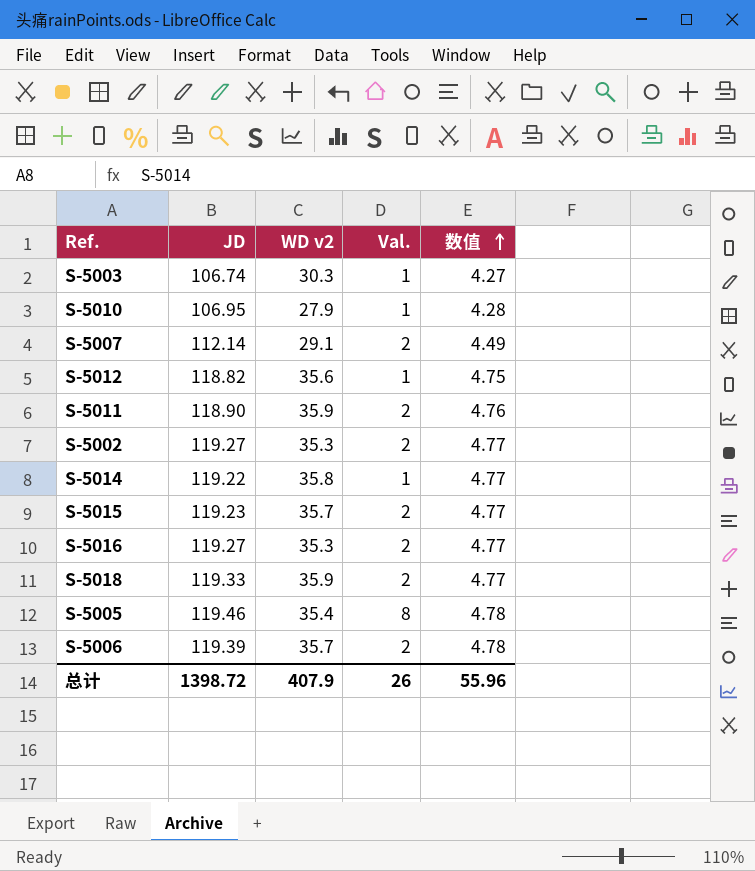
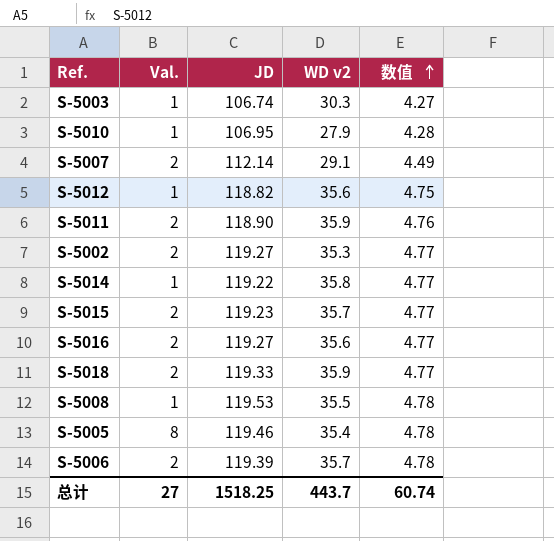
column Val. | position: 4 -> 2
S-5016 | WD v2: 35.3 -> 35.6
row S-5008: none -> 1 | 119.53 | 35.5 | 4.78
总计 | Val.: 26 -> 27
总计 | JD: 1398.72 -> 1518.25
总计 | WD v2: 407.9 -> 443.7
总计 | 数值: 55.96 -> 60.74

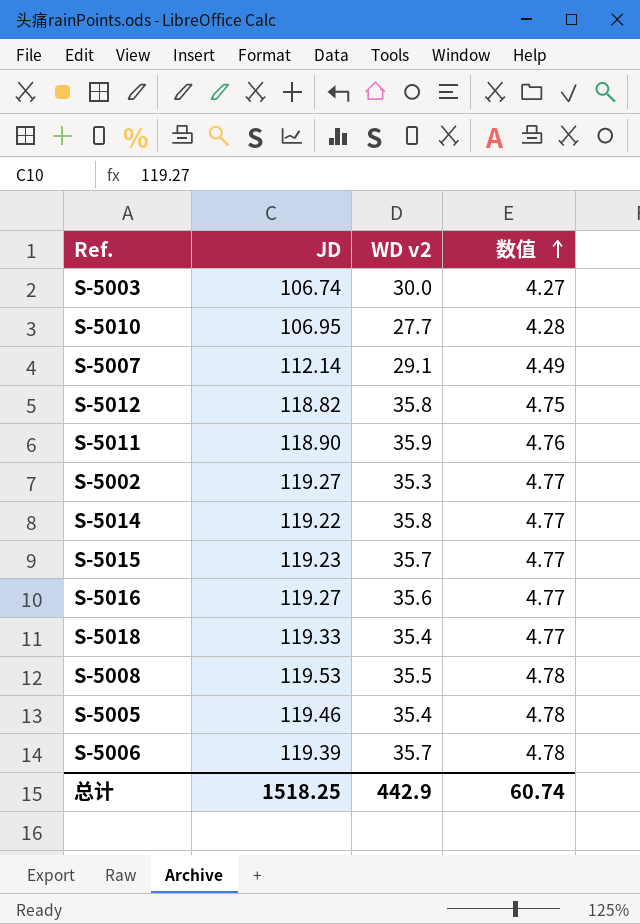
column Val. | position: 2 -> none
S-5003 | WD v2: 30.3 -> 30.0
S-5010 | WD v2: 27.9 -> 27.7
S-5012 | WD v2: 35.6 -> 35.8
S-5018 | WD v2: 35.9 -> 35.4
总计 | WD v2: 443.7 -> 442.9

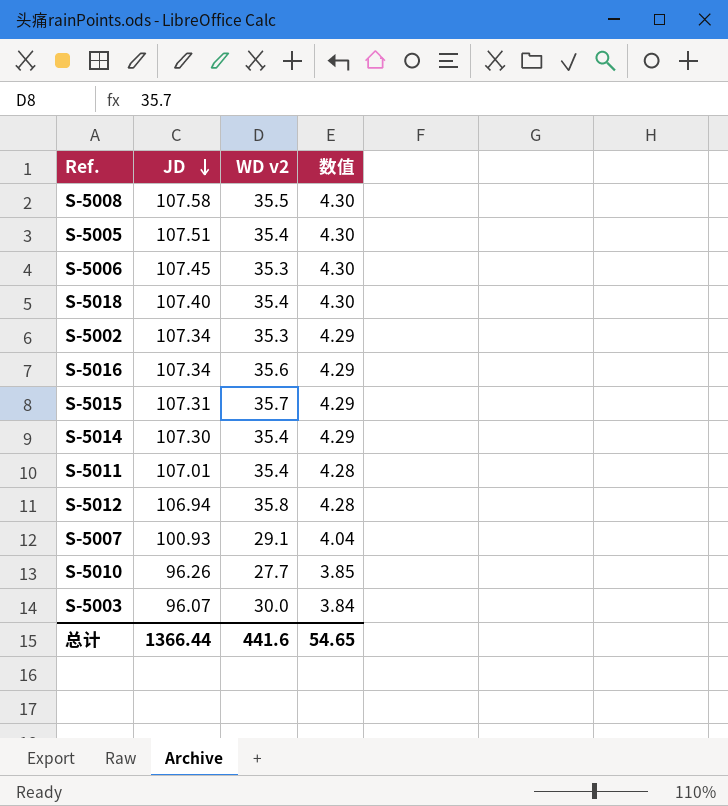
row order: 数值 ascending -> JD descending
S-5008 | JD: 119.53 -> 107.58
S-5008 | 数值: 4.78 -> 4.30
S-5005 | JD: 119.46 -> 107.51
S-5005 | 数值: 4.78 -> 4.30
S-5006 | JD: 119.39 -> 107.45
S-5006 | WD v2: 35.7 -> 35.3
S-5006 | 数值: 4.78 -> 4.30
S-5018 | JD: 119.33 -> 107.40
S-5018 | 数值: 4.77 -> 4.30
S-5002 | JD: 119.27 -> 107.34
S-5002 | 数值: 4.77 -> 4.29
S-5016 | JD: 119.27 -> 107.34
S-5016 | 数值: 4.77 -> 4.29
S-5015 | JD: 119.23 -> 107.31
S-5015 | 数值: 4.77 -> 4.29
S-5014 | JD: 119.22 -> 107.30
S-5014 | WD v2: 35.8 -> 35.4
S-5014 | 数值: 4.77 -> 4.29
S-5011 | JD: 118.90 -> 107.01
S-5011 | WD v2: 35.9 -> 35.4
S-5011 | 数值: 4.76 -> 4.28
S-5012 | JD: 118.82 -> 106.94
S-5012 | 数值: 4.75 -> 4.28
S-5007 | JD: 112.14 -> 100.93
S-5007 | 数值: 4.49 -> 4.04
S-5010 | JD: 106.95 -> 96.26
S-5010 | 数值: 4.28 -> 3.85
S-5003 | JD: 106.74 -> 96.07
S-5003 | 数值: 4.27 -> 3.84
总计 | JD: 1518.25 -> 1366.44
总计 | WD v2: 442.9 -> 441.6
总计 | 数值: 60.74 -> 54.65

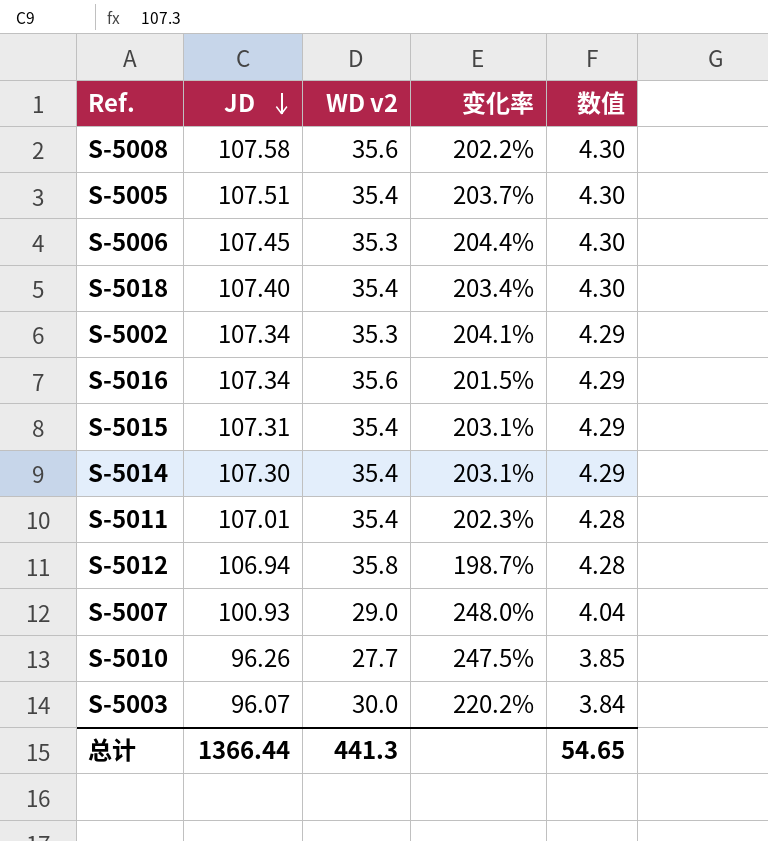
column 变化率 | formula: none -> ([JD] - [WD v2]) / [WD v2]
S-5008 | WD v2: 35.5 -> 35.6
S-5015 | WD v2: 35.7 -> 35.4
S-5007 | WD v2: 29.1 -> 29.0
总计 | WD v2: 441.6 -> 441.3

